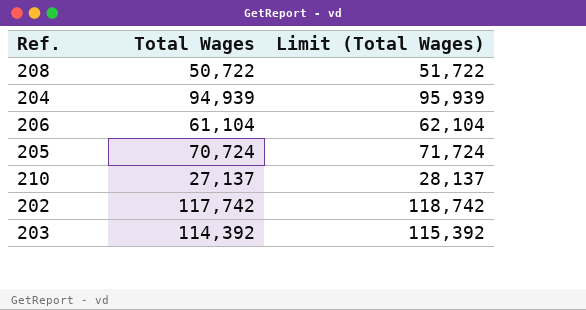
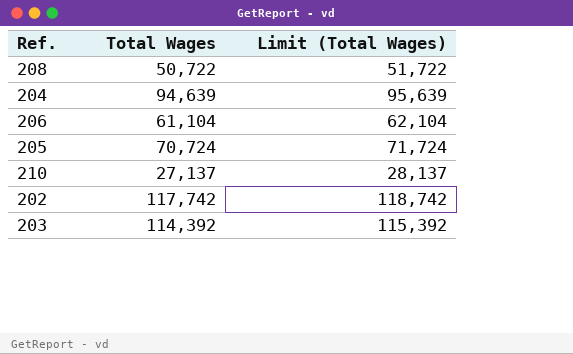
204 | Total Wages: 94,939 -> 94,639
204 | Limit (Total Wages): 95,939 -> 95,639

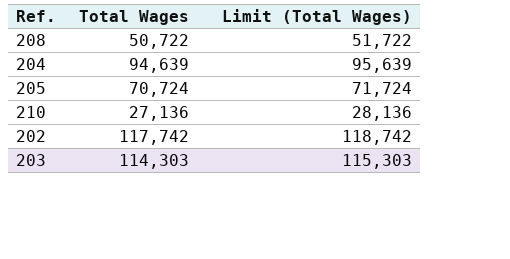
row 206: 61,104 | 62,104 -> none
210 | Total Wages: 27,137 -> 27,136
210 | Limit (Total Wages): 28,137 -> 28,136
203 | Total Wages: 114,392 -> 114,303
203 | Limit (Total Wages): 115,392 -> 115,303

